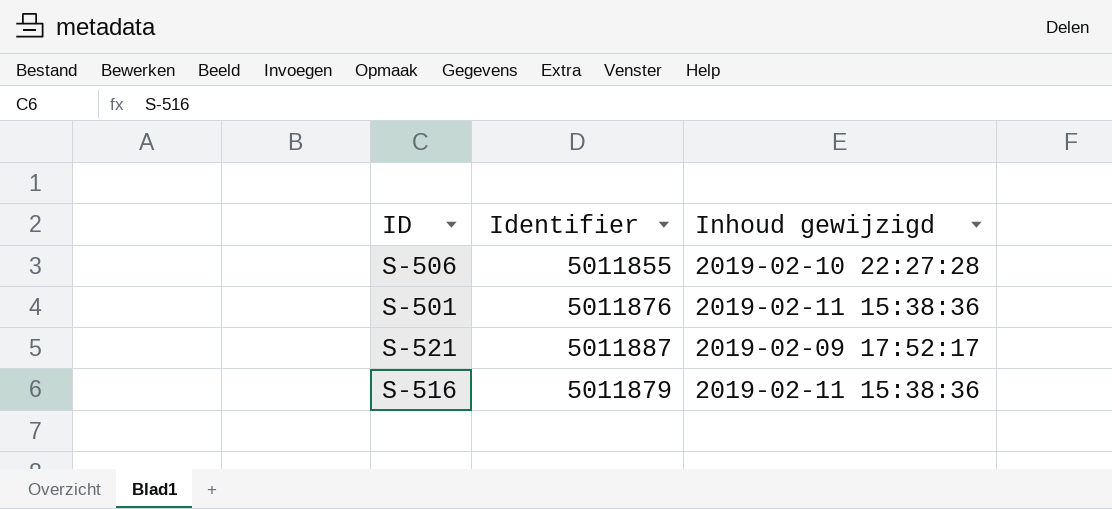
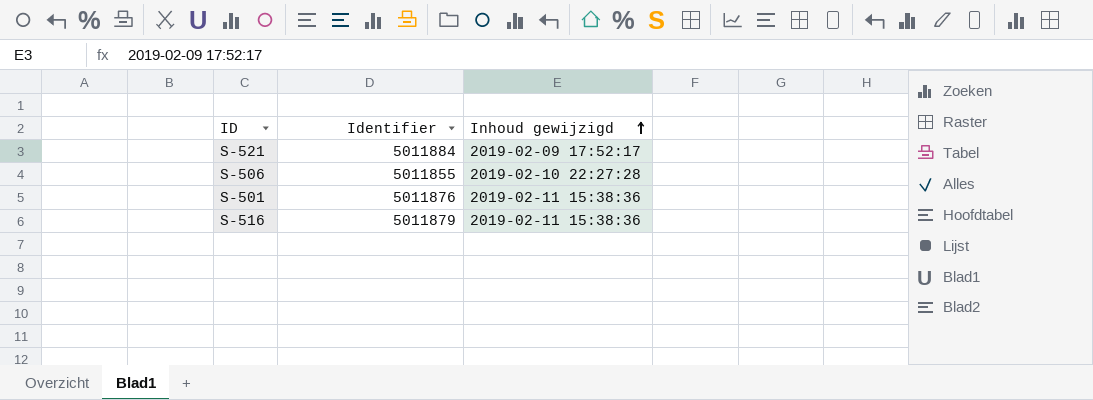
row order: none -> Inhoud gewijzigd ascending
S-521 | Identifier: 5011887 -> 5011884

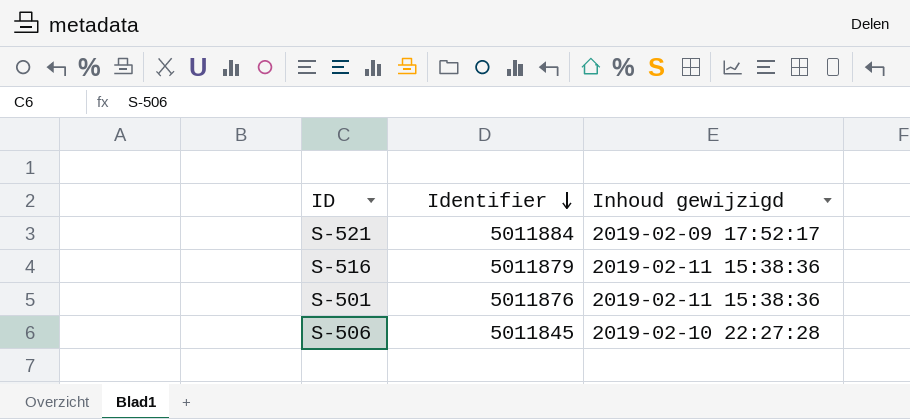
row order: Inhoud gewijzigd ascending -> Identifier descending
S-506 | Identifier: 5011855 -> 5011845

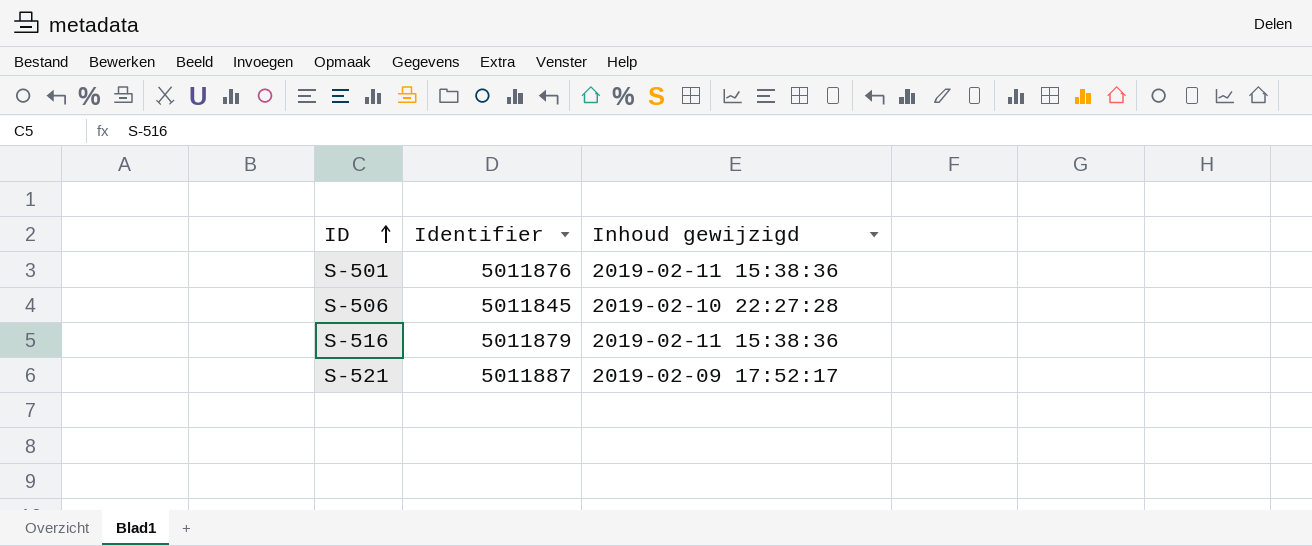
row order: Identifier descending -> ID ascending
S-521 | Identifier: 5011884 -> 5011887

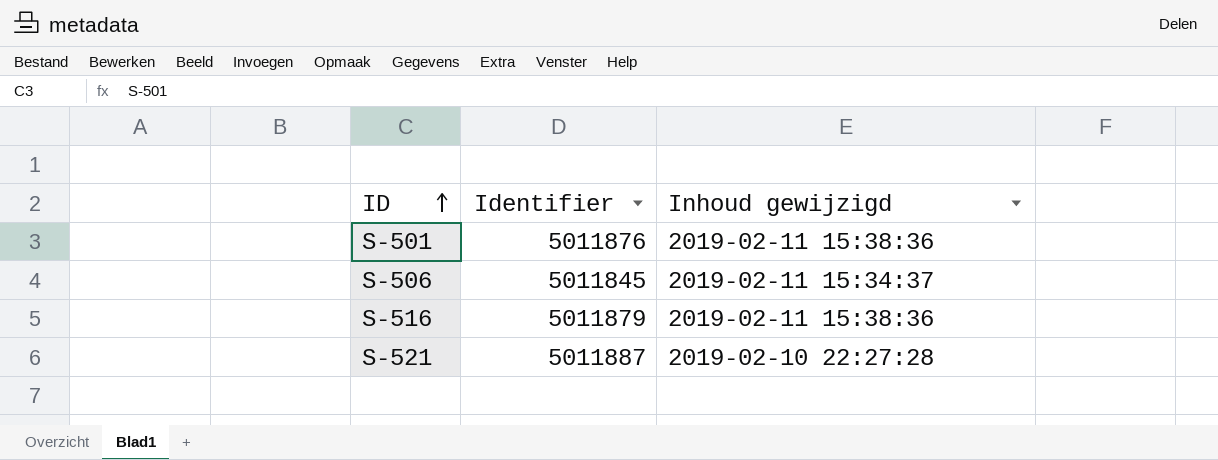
S-506 | Inhoud gewijzigd: 2019-02-10 22:27:28 -> 2019-02-11 15:34:37
S-521 | Inhoud gewijzigd: 2019-02-09 17:52:17 -> 2019-02-10 22:27:28

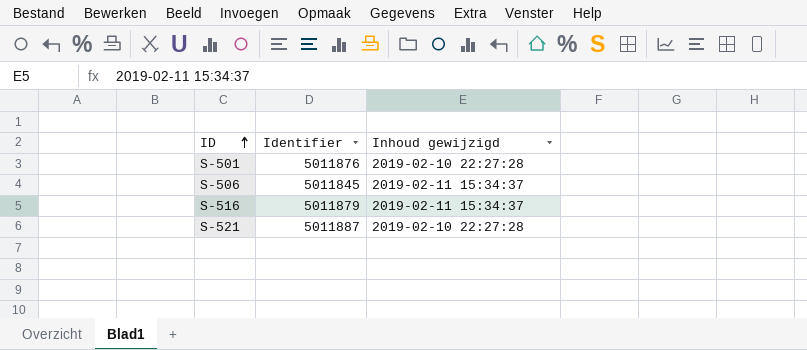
S-501 | Inhoud gewijzigd: 2019-02-11 15:38:36 -> 2019-02-10 22:27:28
S-516 | Inhoud gewijzigd: 2019-02-11 15:38:36 -> 2019-02-11 15:34:37

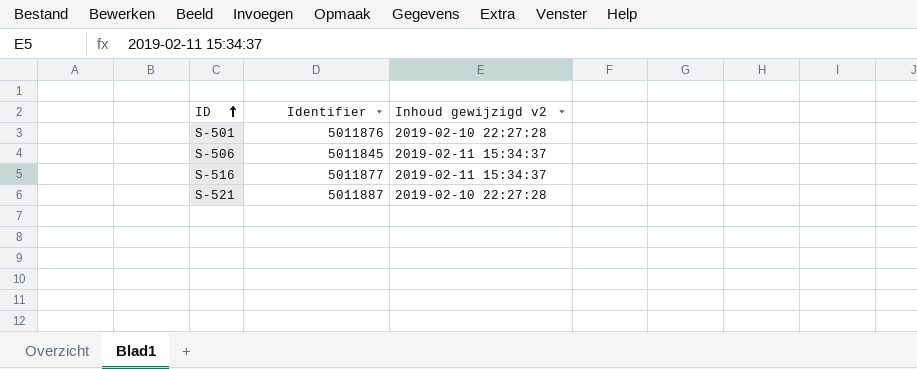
column name: Inhoud gewijzigd -> Inhoud gewijzigd v2
S-516 | Identifier: 5011879 -> 5011877

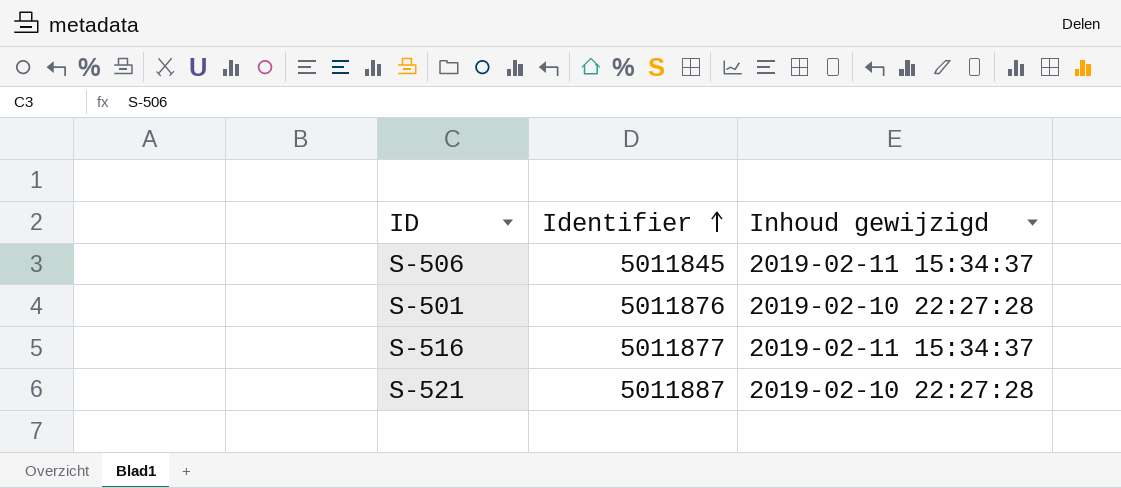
row order: ID ascending -> Identifier ascending
column name: Inhoud gewijzigd v2 -> Inhoud gewijzigd

